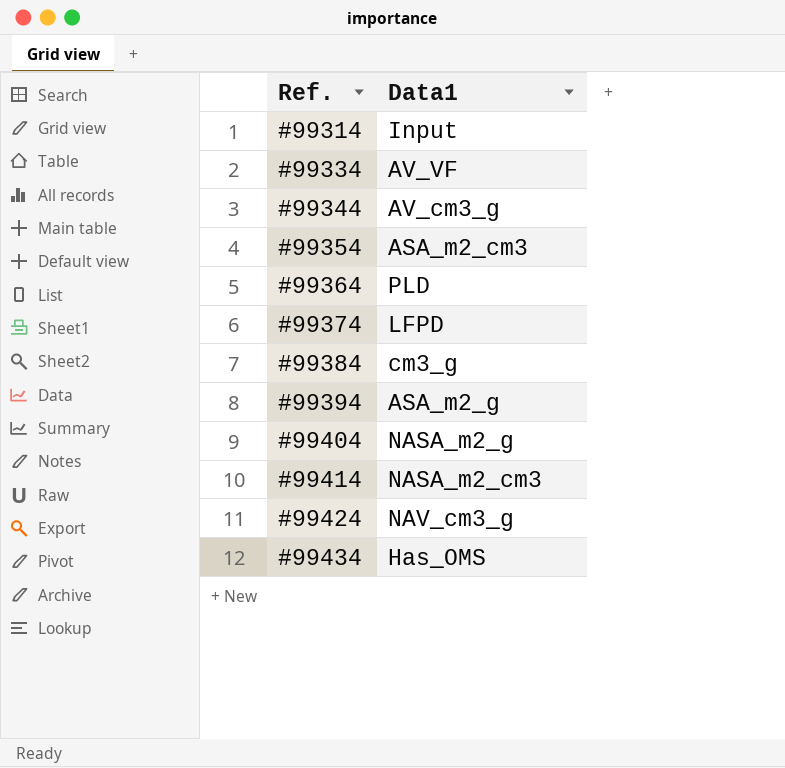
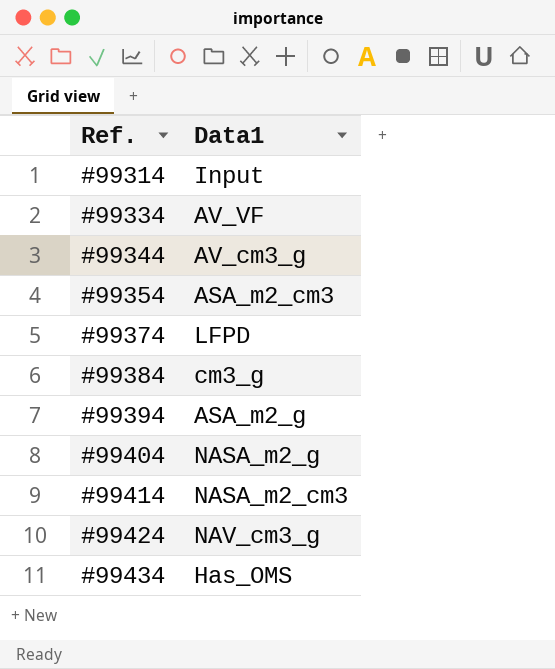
row #99364: PLD -> none

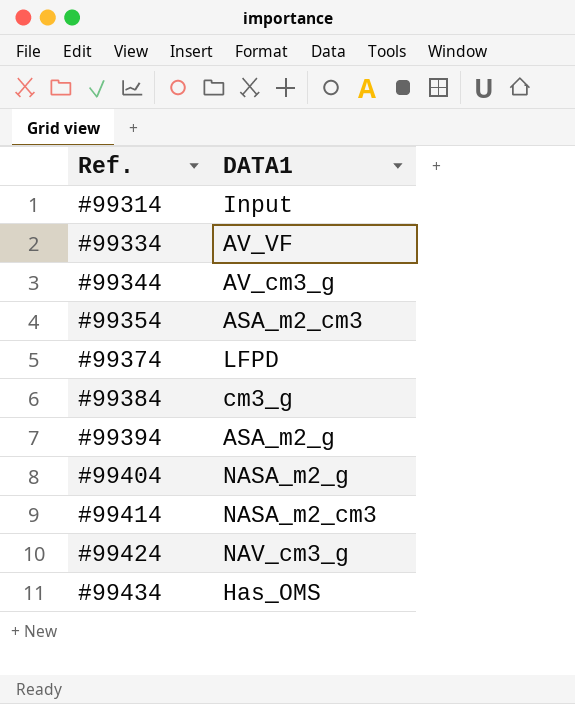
column name: Data1 -> DATA1

